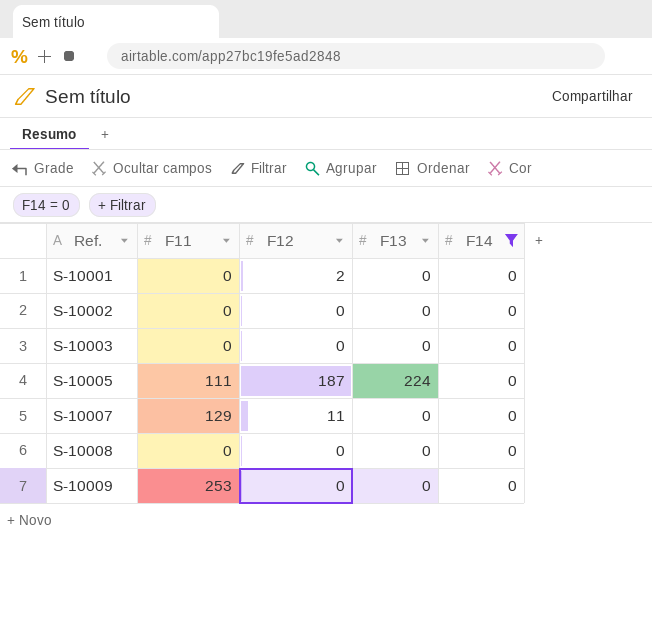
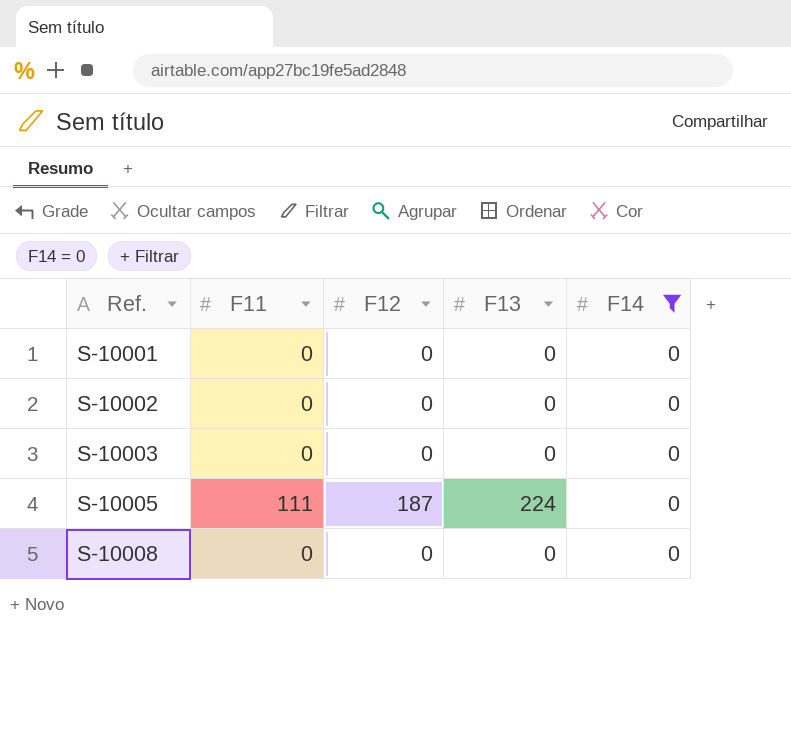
row S-10007: 129 | 11 | 0 | 0 -> none
row S-10009: 253 | 0 | 0 | 0 -> none
S-10001 | F12: 2 -> 0

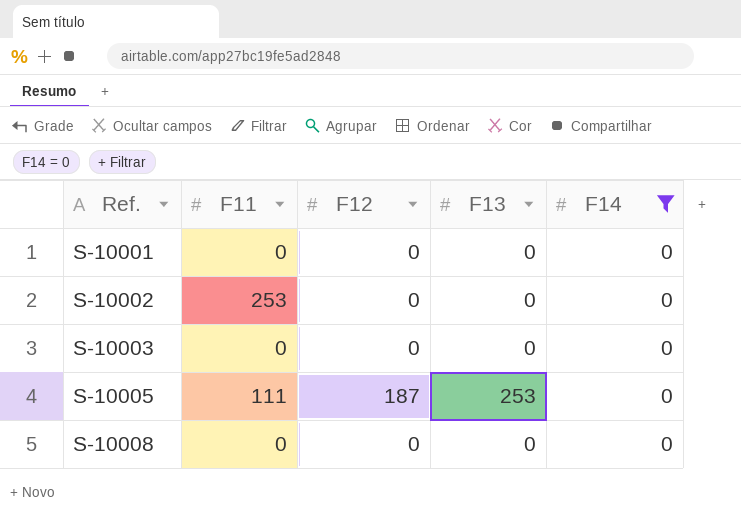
S-10002 | F11: 0 -> 253
S-10005 | F13: 224 -> 253

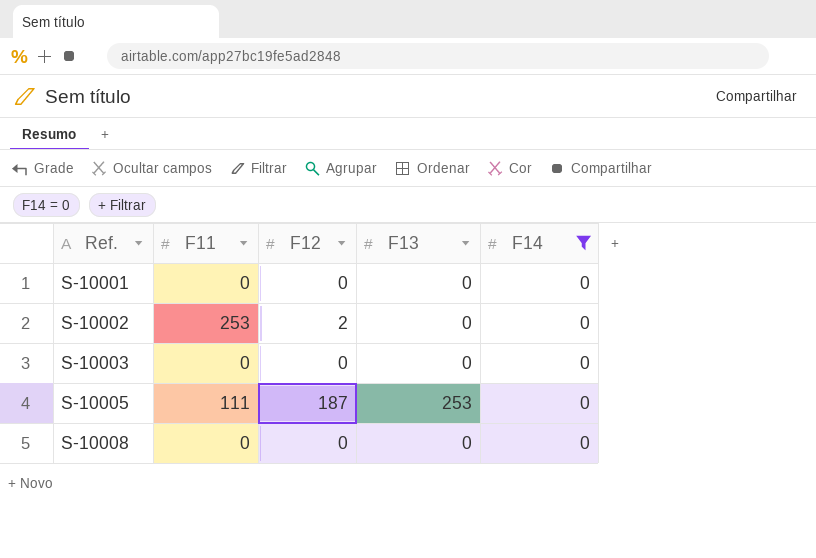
S-10002 | F12: 0 -> 2

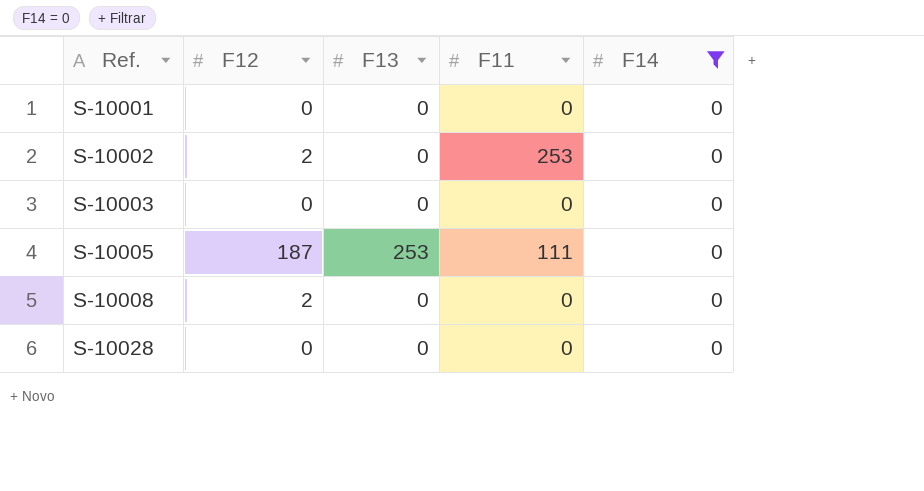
column F11 | position: 2 -> 4
S-10008 | F12: 0 -> 2
row S-10028: none -> 0 | 0 | 0 | 0

